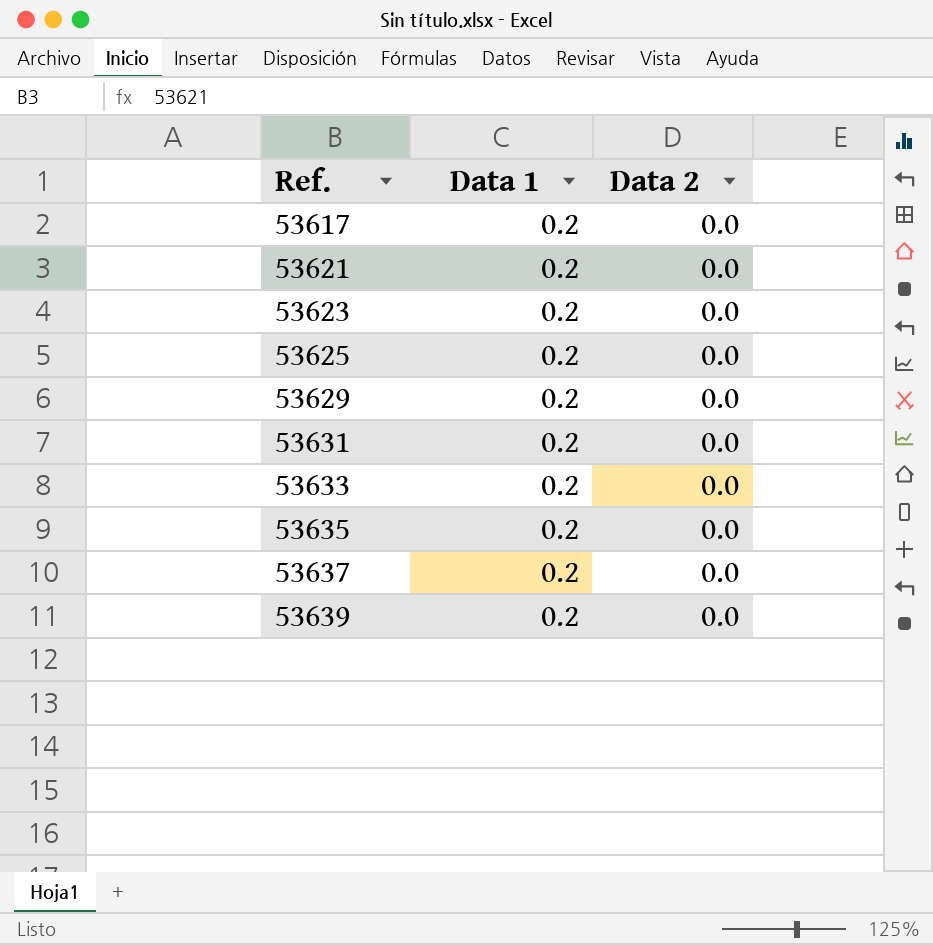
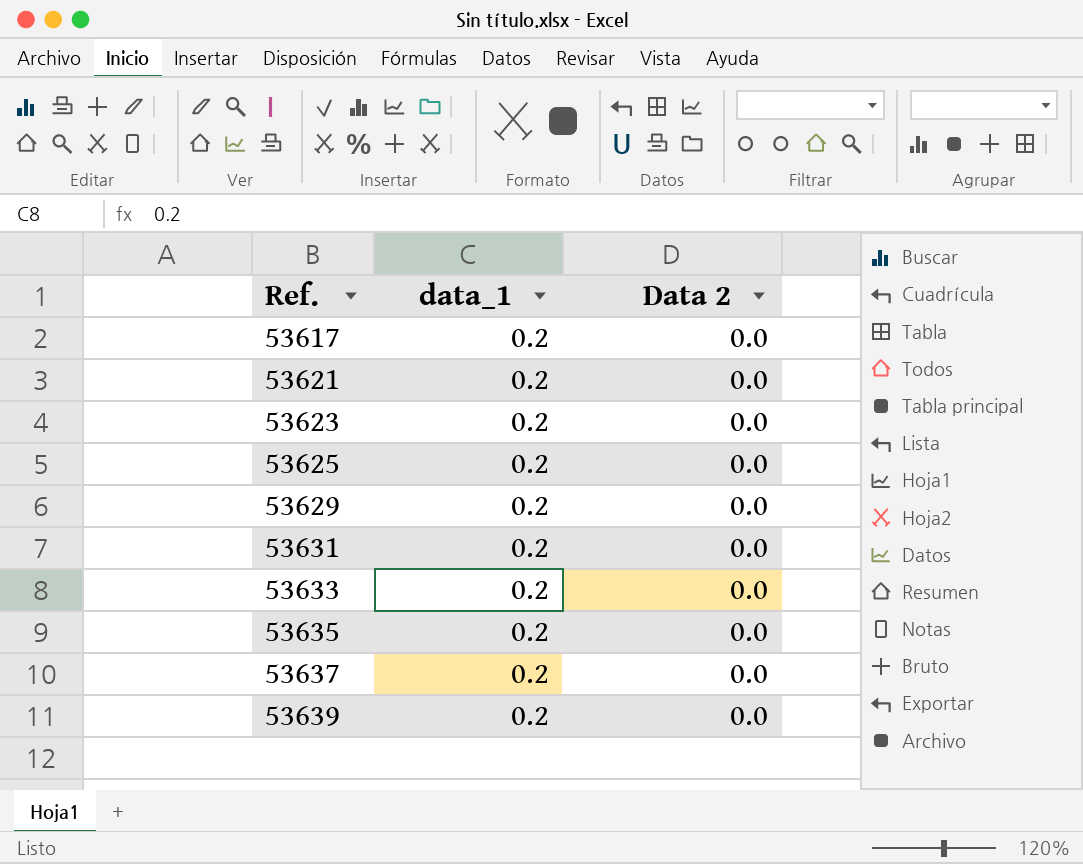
column name: Data 1 -> data_1

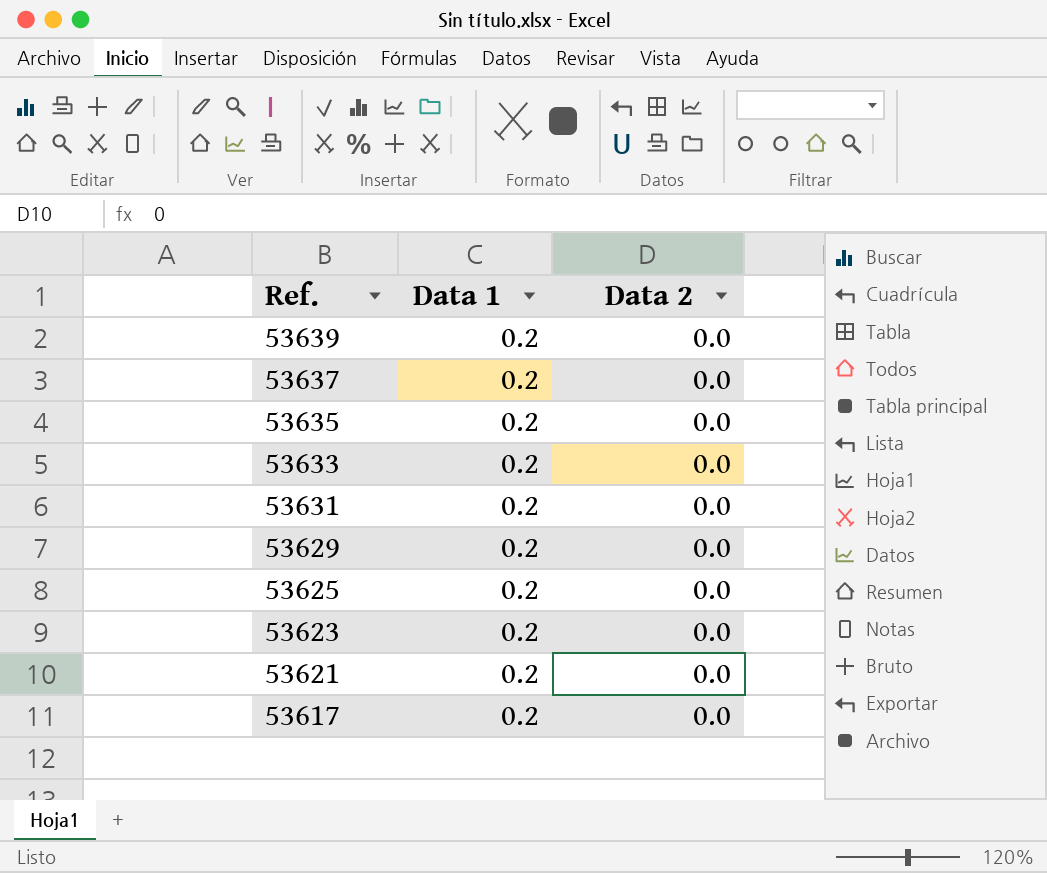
row order: Ref. ascending -> Ref. descending
column name: data_1 -> Data 1

